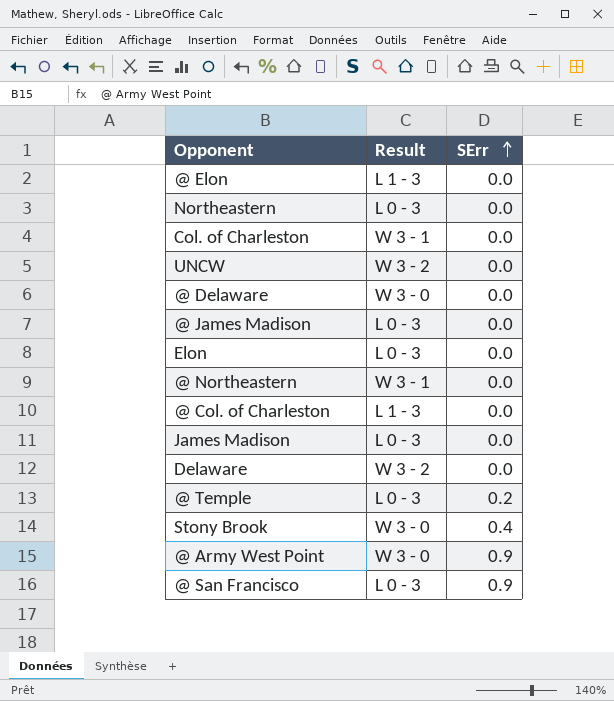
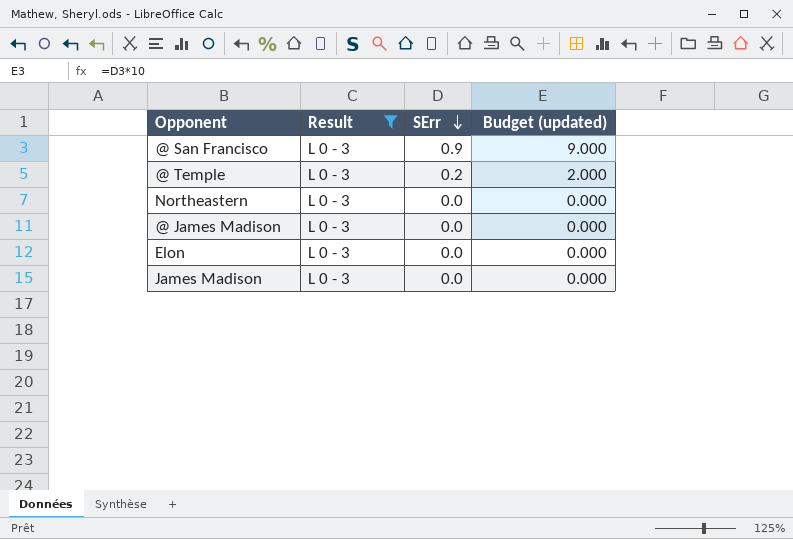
filter: none -> Result = L 0 - 3
row order: SErr ascending -> SErr descending
column Budget (updated) | formula: none -> [SErr] * 10

